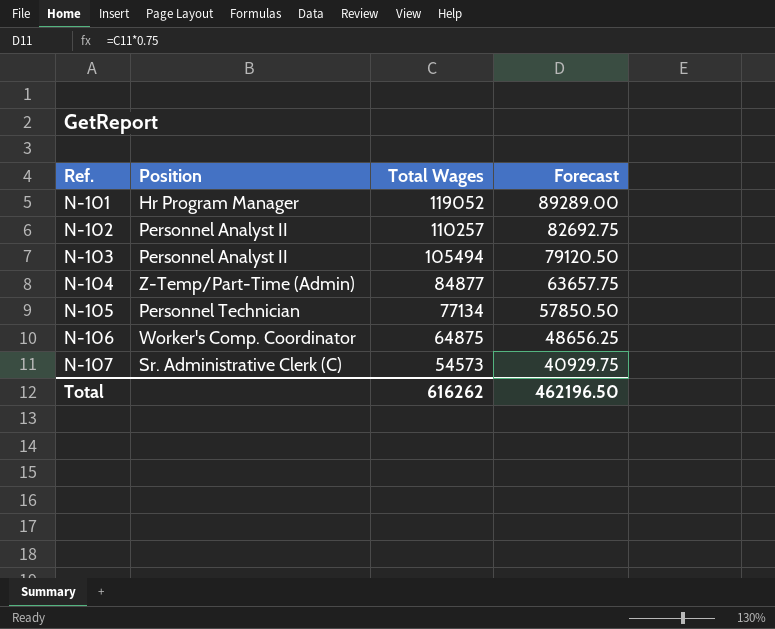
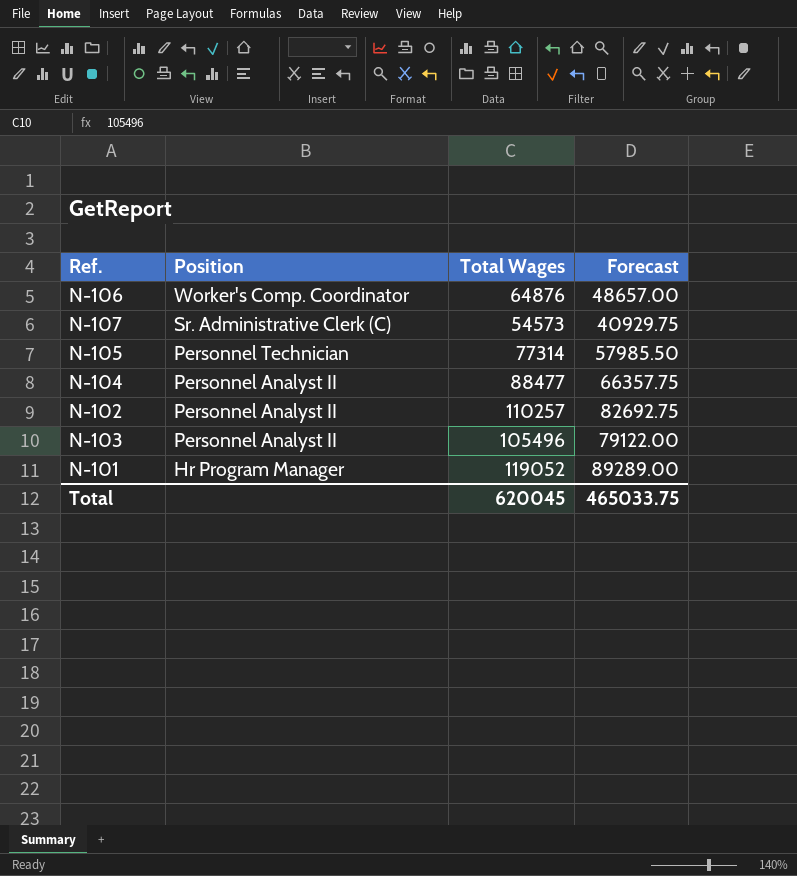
row order: Ref. ascending -> Position descending
N-106 | Total Wages: 64875 -> 64876
N-106 | Forecast: 48656.25 -> 48657.00
N-105 | Total Wages: 77134 -> 77314
N-105 | Forecast: 57850.50 -> 57985.50
N-104 | Position: Z-Temp/Part-Time (Admin) -> Personnel Analyst II
N-104 | Total Wages: 84877 -> 88477
N-104 | Forecast: 63657.75 -> 66357.75
N-103 | Total Wages: 105494 -> 105496
N-103 | Forecast: 79120.50 -> 79122.00
Total | Total Wages: 616262 -> 620045
Total | Forecast: 462196.50 -> 465033.75

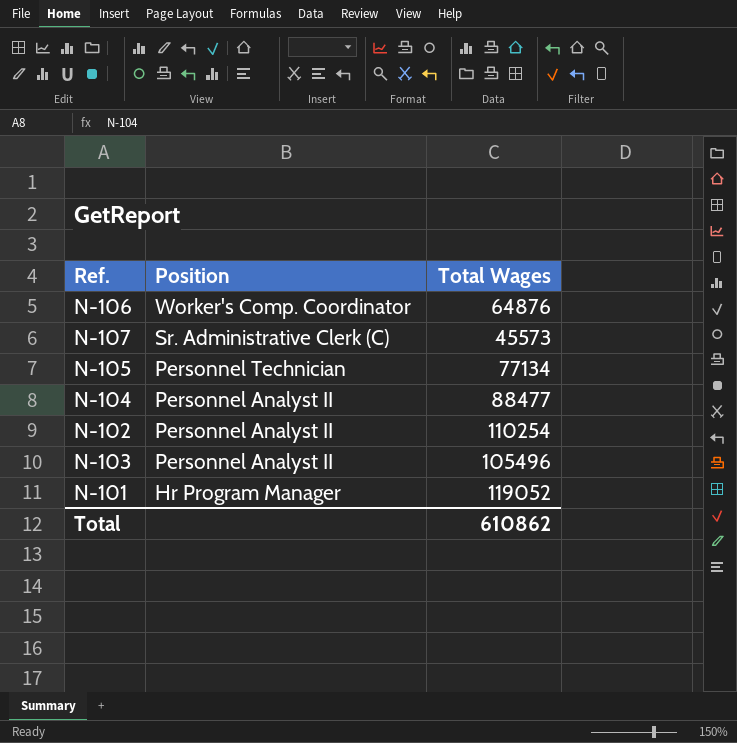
column Forecast | formula: [Total Wages] * 0.75 -> none
N-107 | Total Wages: 54573 -> 45573
N-105 | Total Wages: 77314 -> 77134
N-102 | Total Wages: 110257 -> 110254
Total | Total Wages: 620045 -> 610862

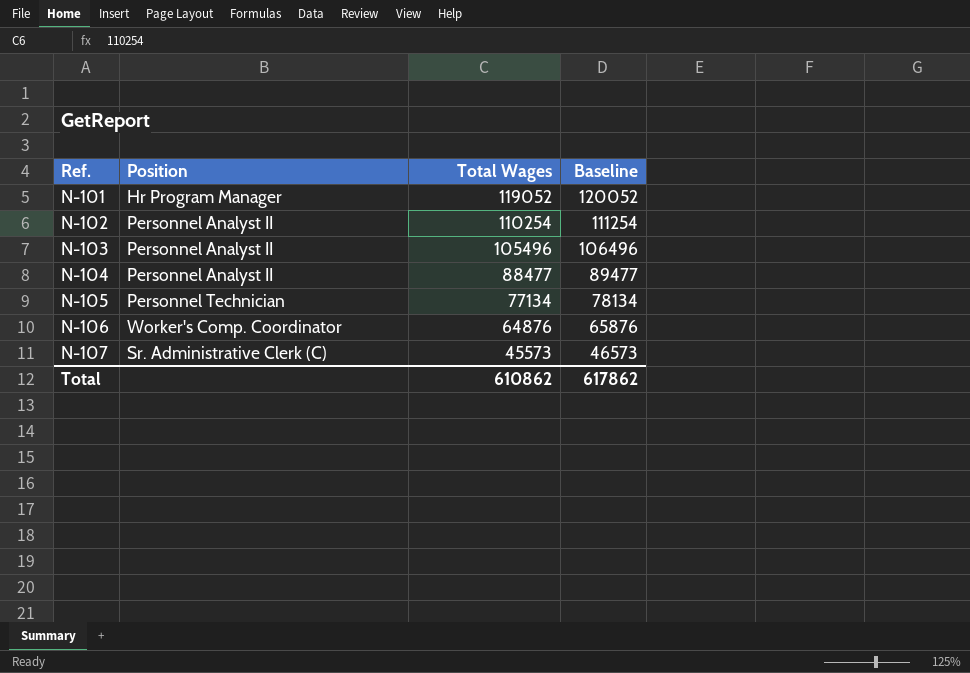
row order: Position descending -> Ref. ascending
column Baseline | formula: none -> [Total Wages] + 1000

